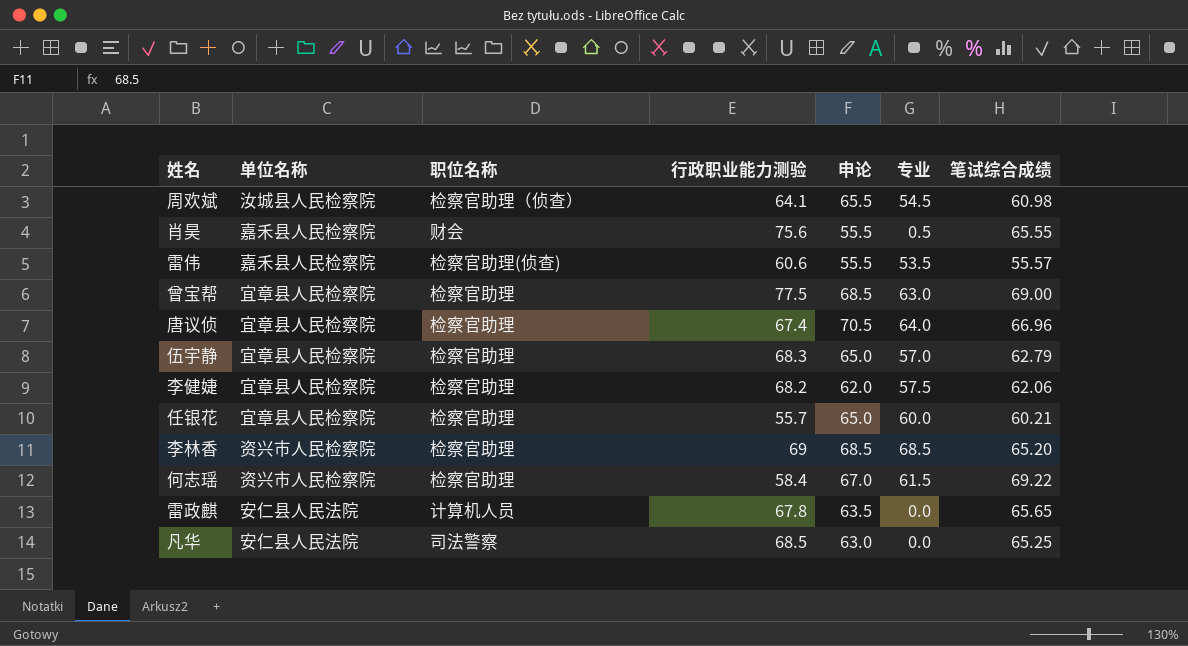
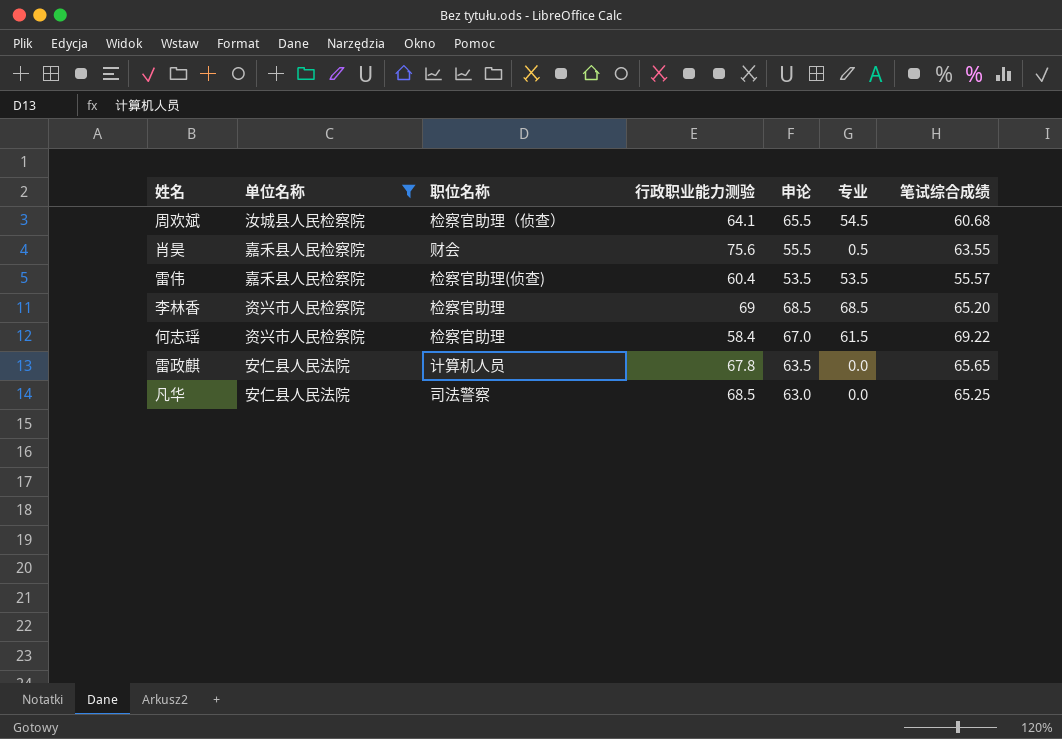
filter: none -> 单位名称 != 宜章县人民检察院
周欢斌 | 笔试综合成绩: 60.98 -> 60.68
肖昊 | 笔试综合成绩: 65.55 -> 63.55
雷伟 | 行政职业能力测验: 60.6 -> 60.4
雷伟 | 申论: 55.5 -> 53.5

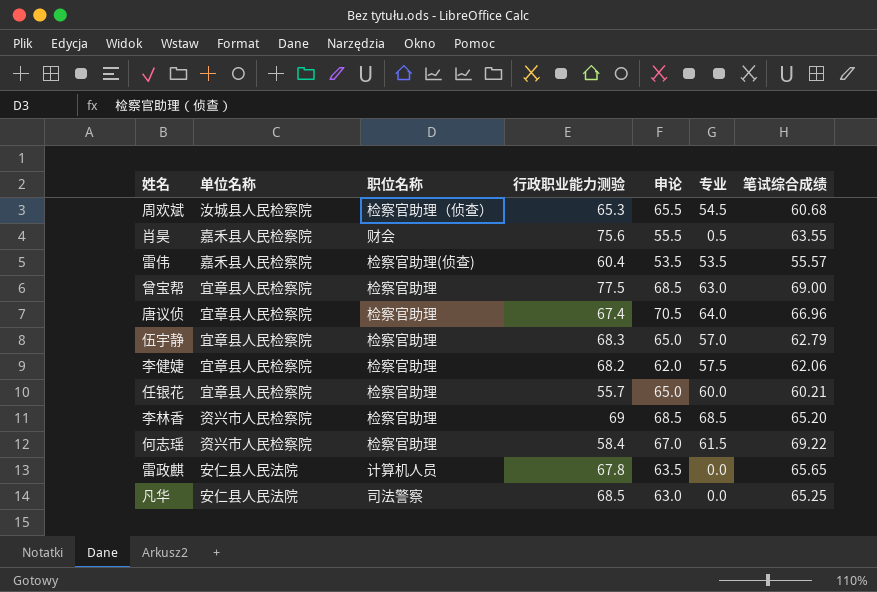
filter: 单位名称 != 宜章县人民检察院 -> none
周欢斌 | 行政职业能力测验: 64.1 -> 65.3

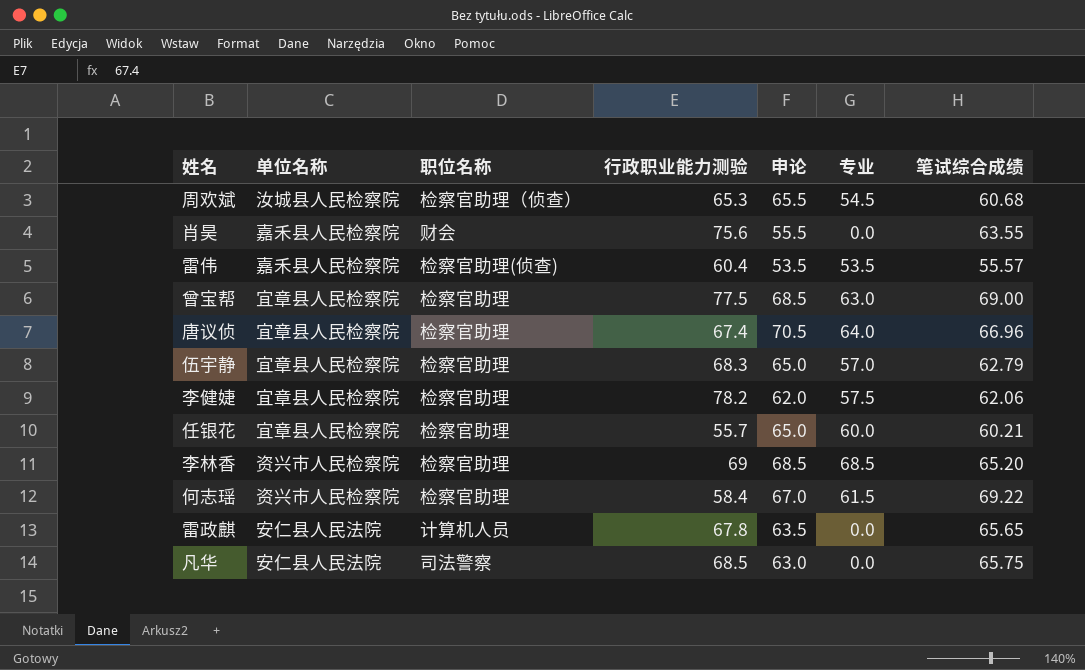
肖昊 | 专业: 0.5 -> 0.0
李健婕 | 行政职业能力测验: 68.2 -> 78.2
凡华 | 笔试综合成绩: 65.25 -> 65.75

